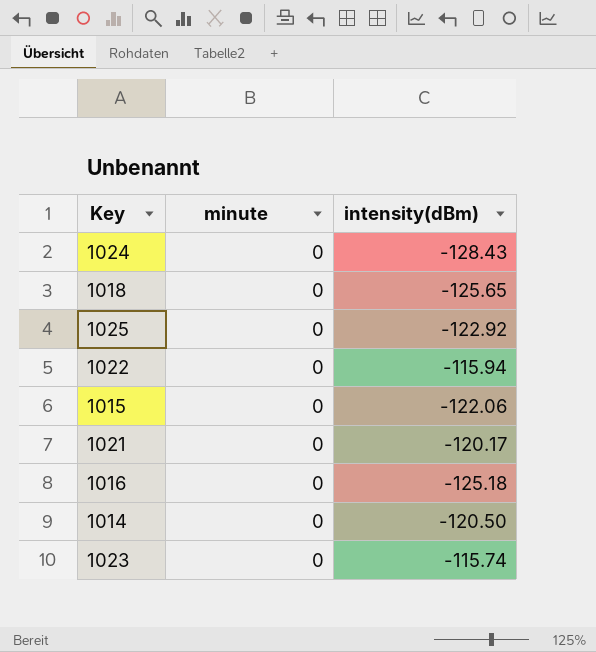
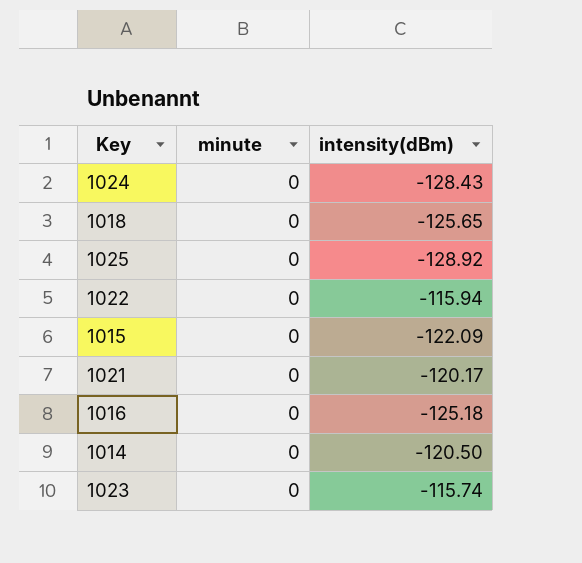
1025 | intensity(dBm): -122.92 -> -128.92
1015 | intensity(dBm): -122.06 -> -122.09

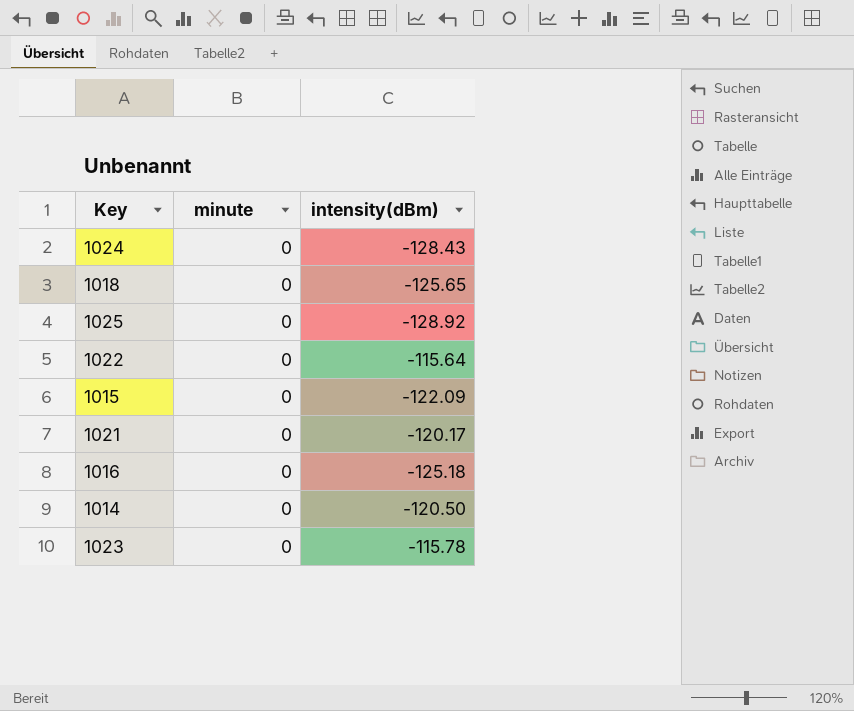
1022 | intensity(dBm): -115.94 -> -115.64
1023 | intensity(dBm): -115.74 -> -115.78

